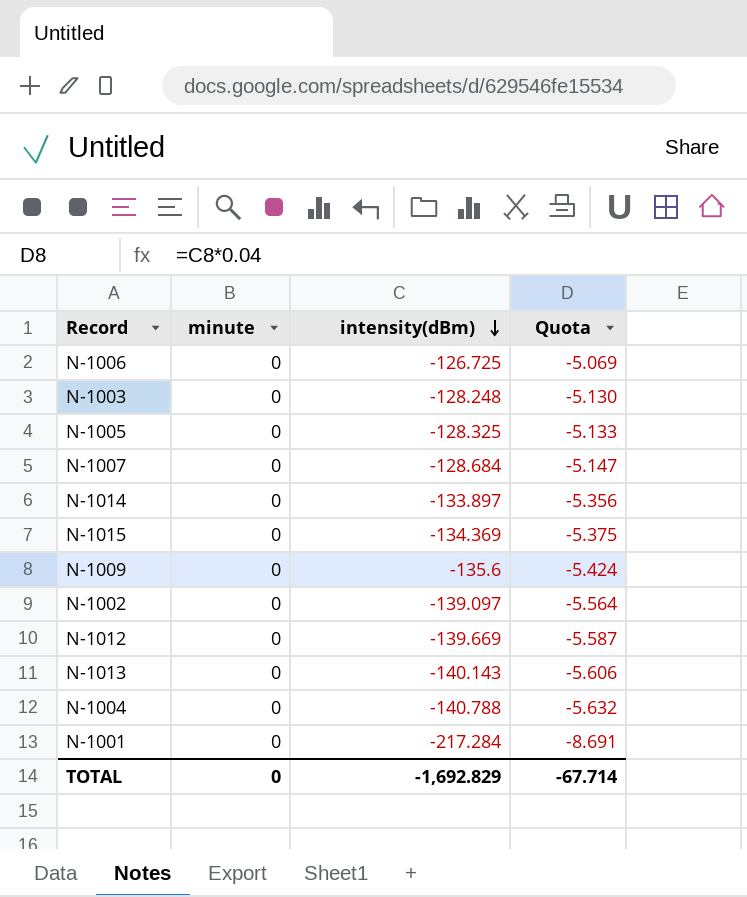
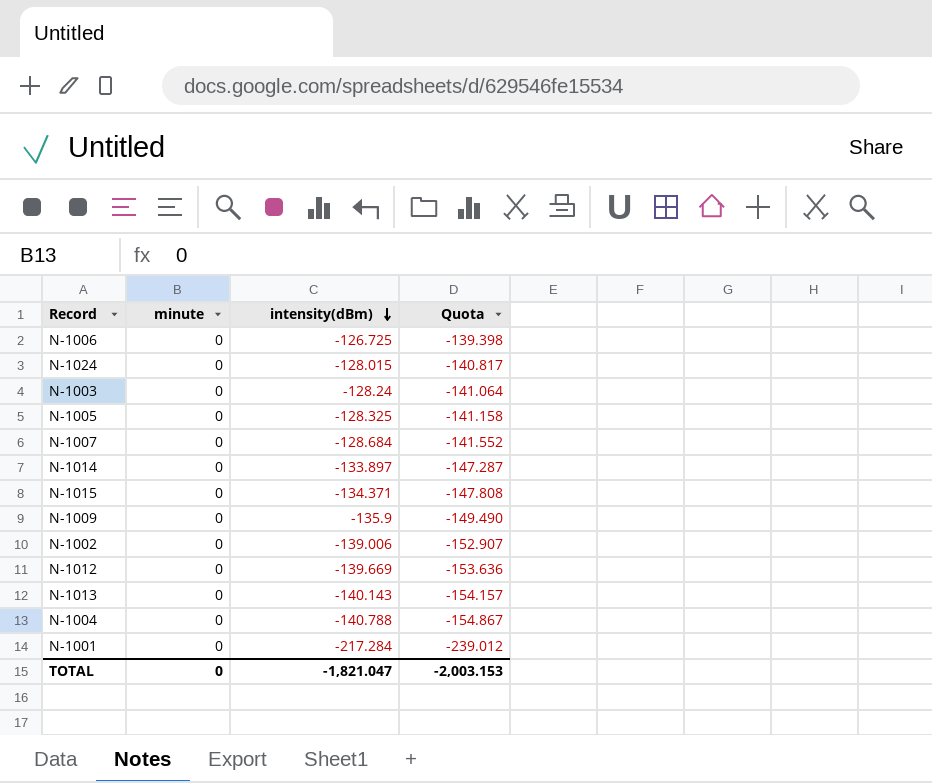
column Quota | formula: [intensity(dBm)] * 0.04 -> [intensity(dBm)] * 1.1
row N-1024: none -> 0 | -128.015 | -140.817
N-1003 | intensity(dBm): -128.248 -> -128.24
N-1015 | intensity(dBm): -134.369 -> -134.371
N-1009 | intensity(dBm): -135.6 -> -135.9
N-1002 | intensity(dBm): -139.097 -> -139.006
TOTAL | intensity(dBm): -1,692.829 -> -1,821.047
TOTAL | Quota: -67.714 -> -2,003.153

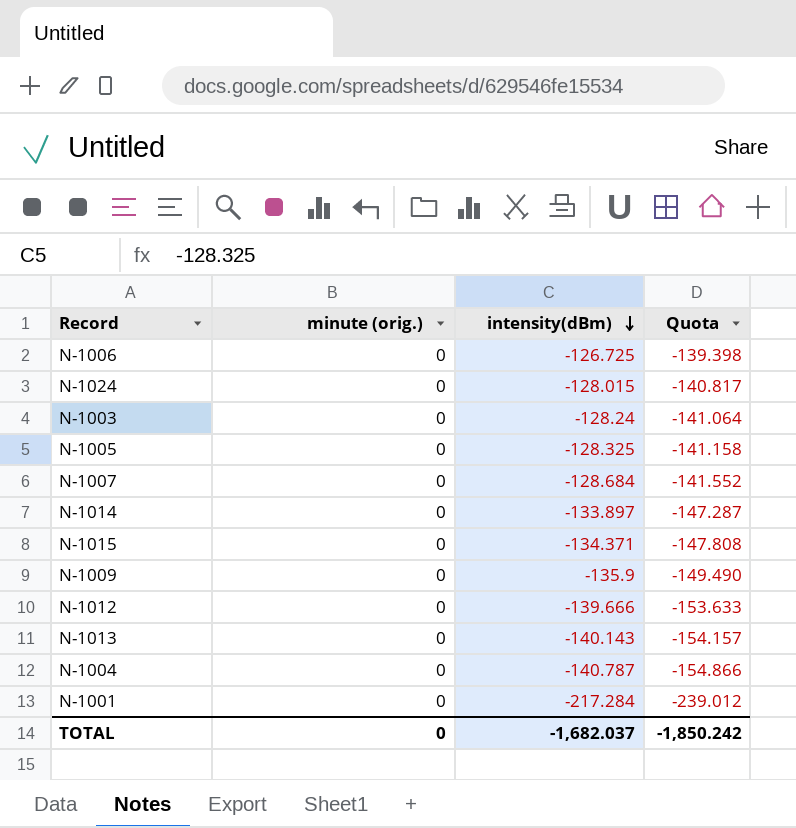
column name: minute -> minute (orig.)
row N-1002: 0 | -139.006 | -152.907 -> none
N-1012 | intensity(dBm): -139.669 -> -139.666
N-1012 | Quota: -153.636 -> -153.633
N-1004 | intensity(dBm): -140.788 -> -140.787
N-1004 | Quota: -154.867 -> -154.866
TOTAL | intensity(dBm): -1,821.047 -> -1,682.037
TOTAL | Quota: -2,003.153 -> -1,850.242

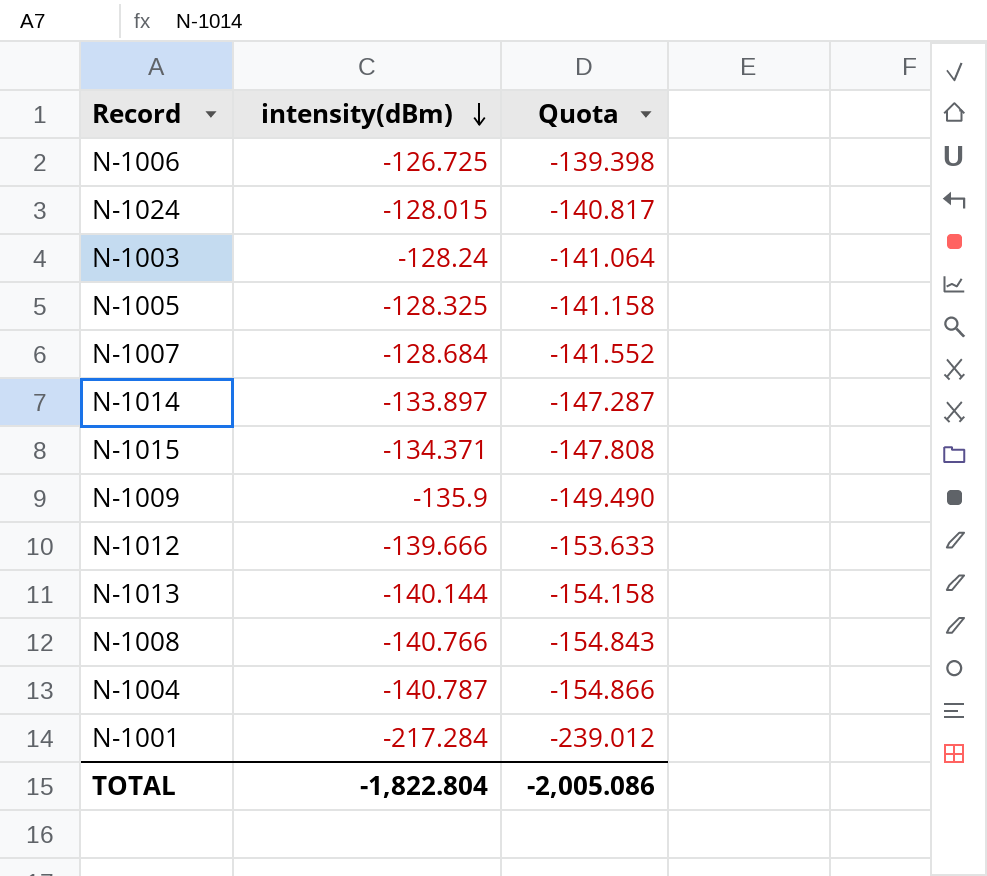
column minute (orig.) | position: 2 -> none
N-1013 | intensity(dBm): -140.143 -> -140.144
N-1013 | Quota: -154.157 -> -154.158
row N-1008: none -> -140.766 | -154.843
TOTAL | intensity(dBm): -1,682.037 -> -1,822.804
TOTAL | Quota: -1,850.242 -> -2,005.086

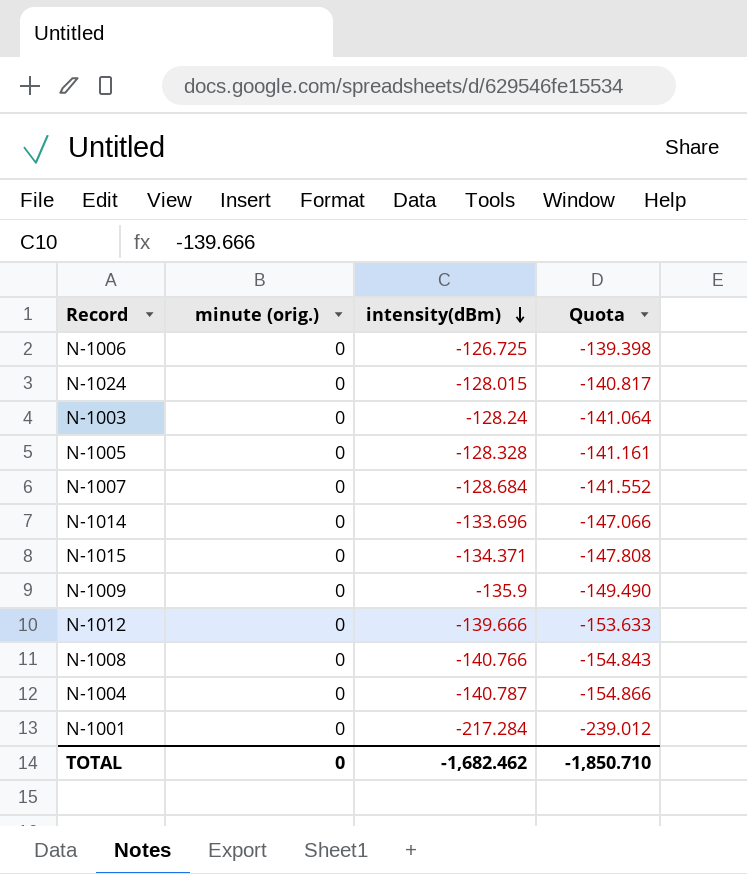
column minute (orig.) | position: none -> 2
row N-1013: -140.144 | -154.158 -> none
N-1005 | intensity(dBm): -128.325 -> -128.328
N-1005 | Quota: -141.158 -> -141.161
N-1014 | intensity(dBm): -133.897 -> -133.696
N-1014 | Quota: -147.287 -> -147.066
TOTAL | intensity(dBm): -1,822.804 -> -1,682.462
TOTAL | Quota: -2,005.086 -> -1,850.710

